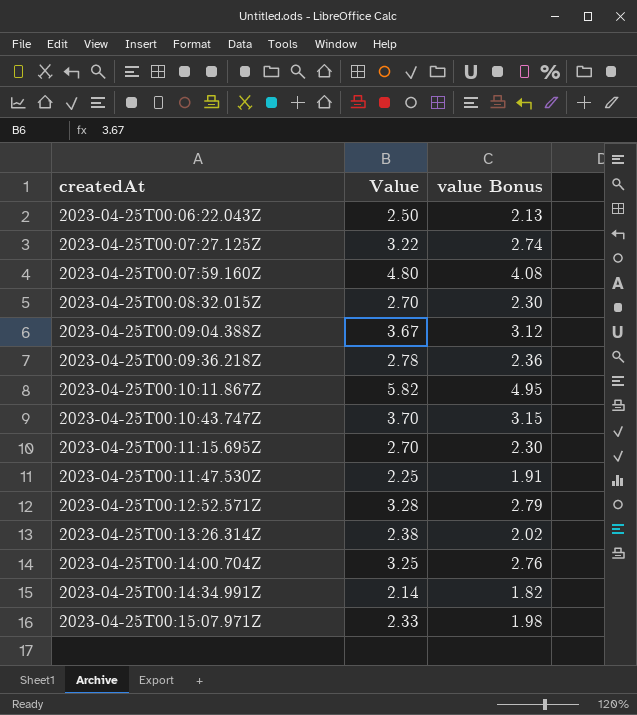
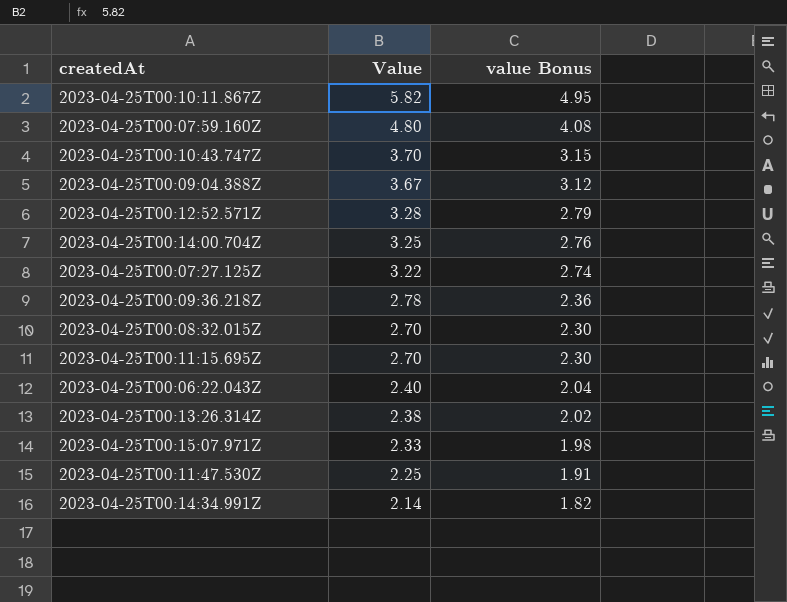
row order: createdAt ascending -> Value descending
2023-04-25T00:06:22.043Z | Value: 2.50 -> 2.40
2023-04-25T00:06:22.043Z | value Bonus: 2.13 -> 2.04

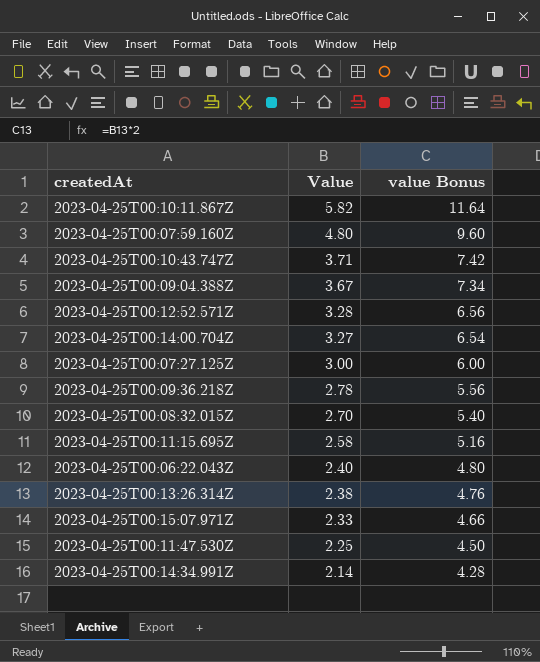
column value Bonus | formula: [Value] * 0.85 -> [Value] * 2
2023-04-25T00:10:43.747Z | Value: 3.70 -> 3.71
2023-04-25T00:14:00.704Z | Value: 3.25 -> 3.27
2023-04-25T00:07:27.125Z | Value: 3.22 -> 3.00
2023-04-25T00:11:15.695Z | Value: 2.70 -> 2.58

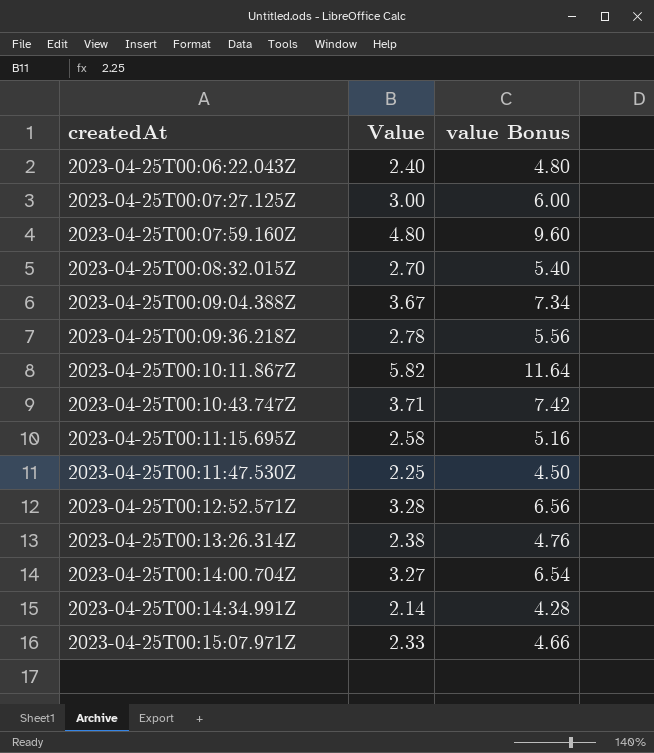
row order: Value descending -> createdAt ascending

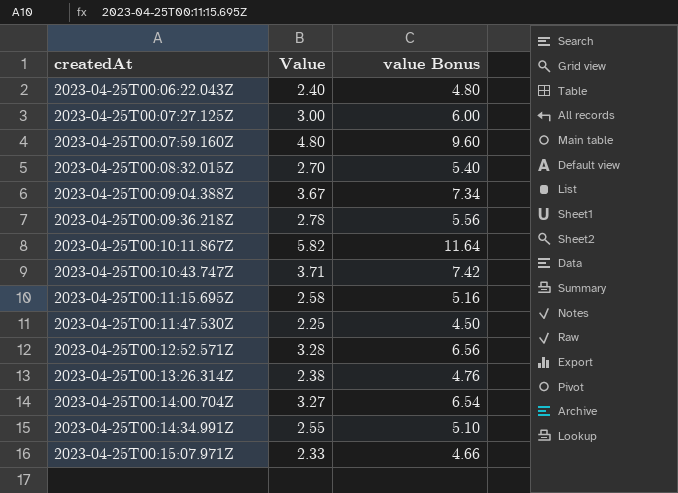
2023-04-25T00:14:34.991Z | Value: 2.14 -> 2.55
2023-04-25T00:14:34.991Z | value Bonus: 4.28 -> 5.10

